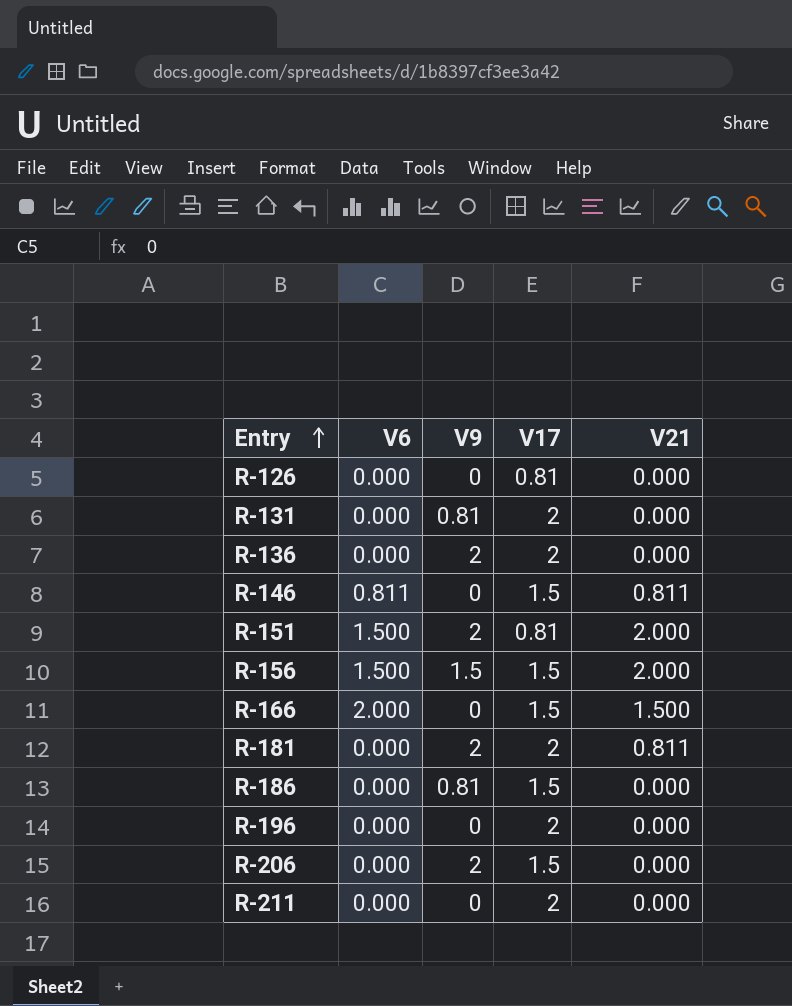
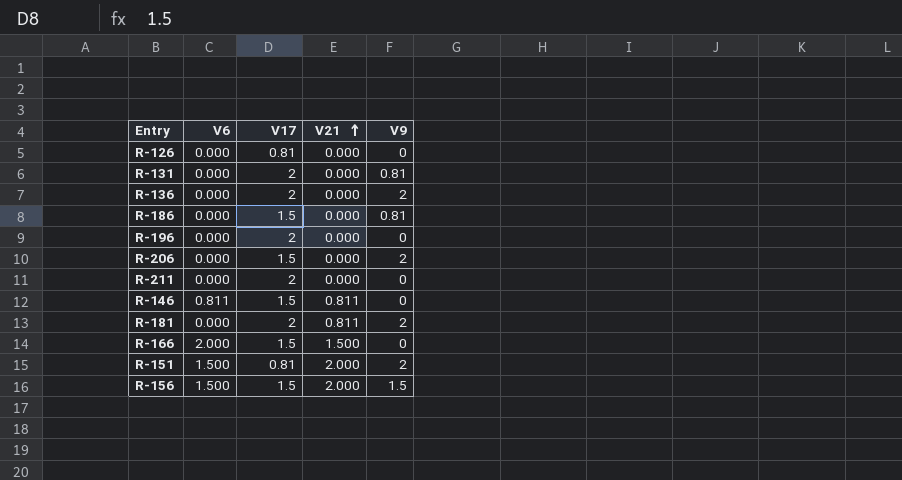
row order: Entry ascending -> V21 ascending
column V9 | position: 3 -> 5

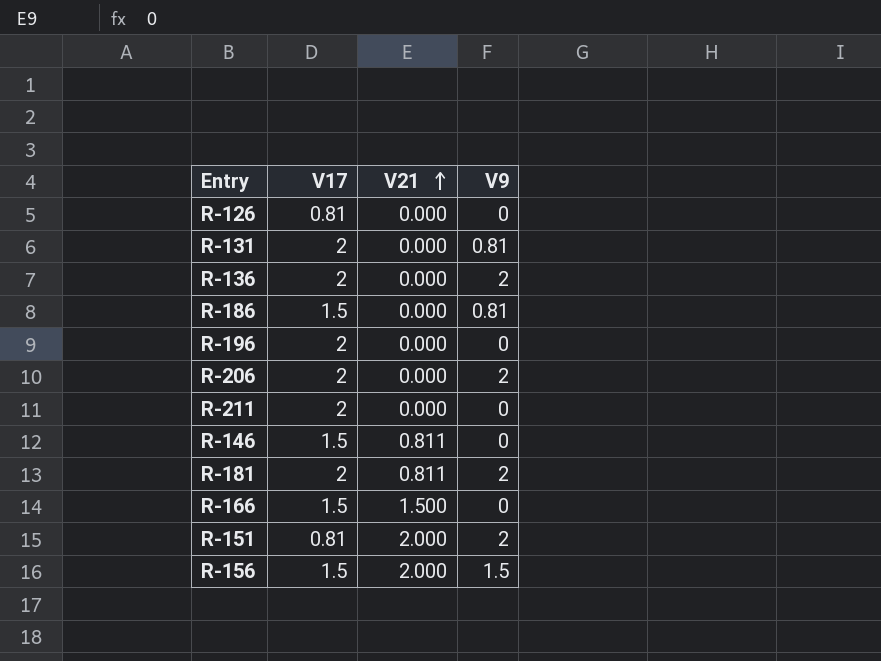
column V6 | position: 2 -> none
R-206 | V17: 1.5 -> 2

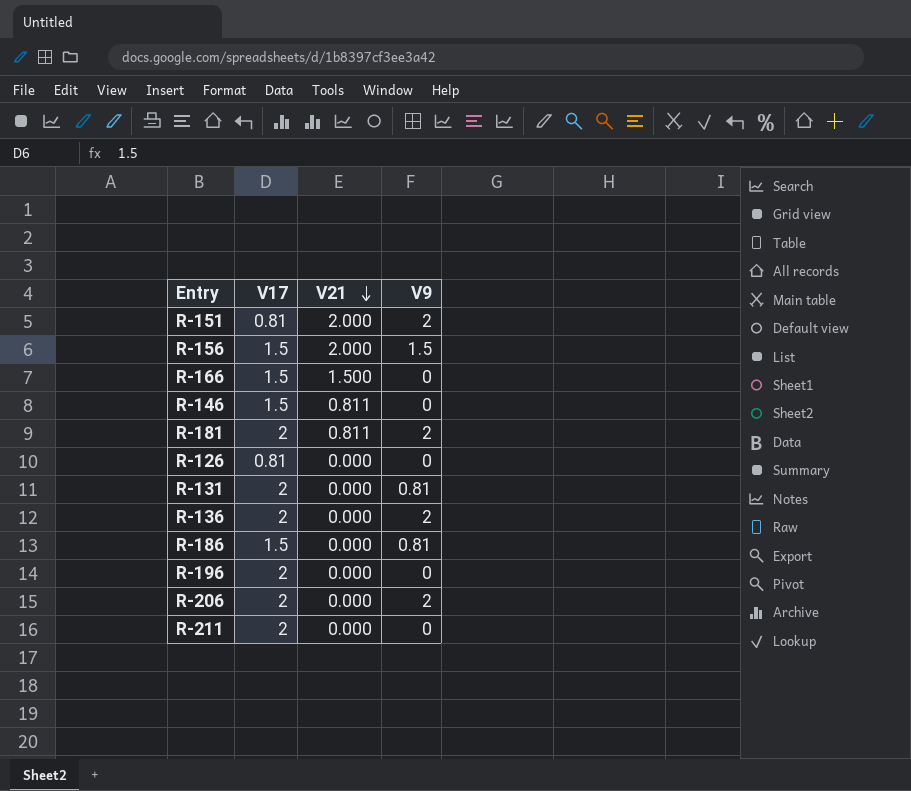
row order: V21 ascending -> V21 descending

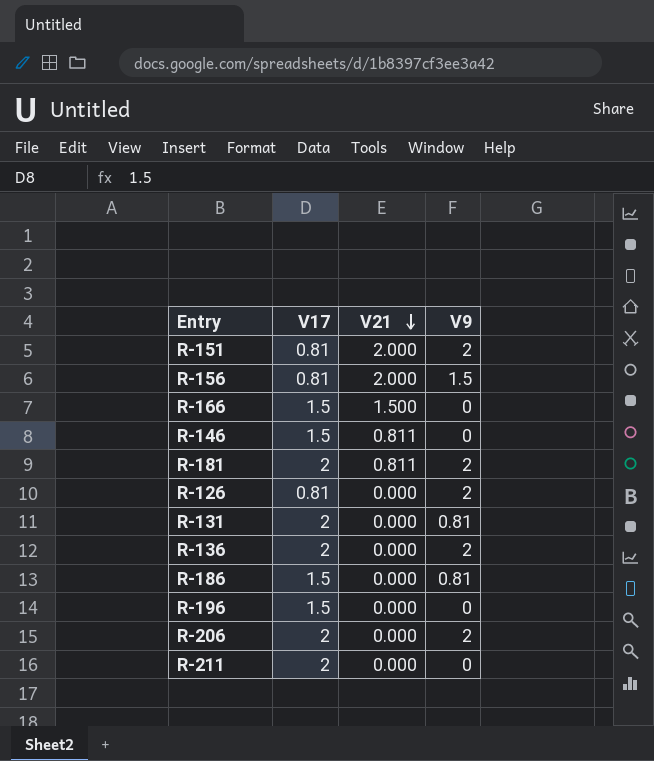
R-156 | V17: 1.5 -> 0.81
R-126 | V9: 0 -> 2
R-196 | V17: 2 -> 1.5

